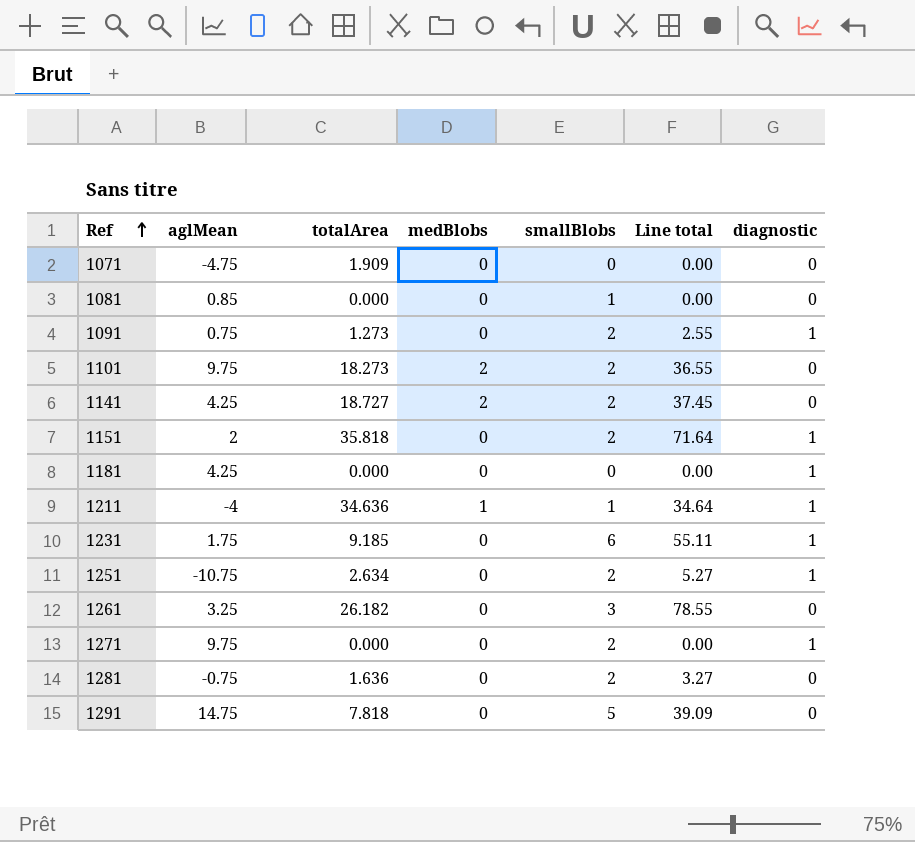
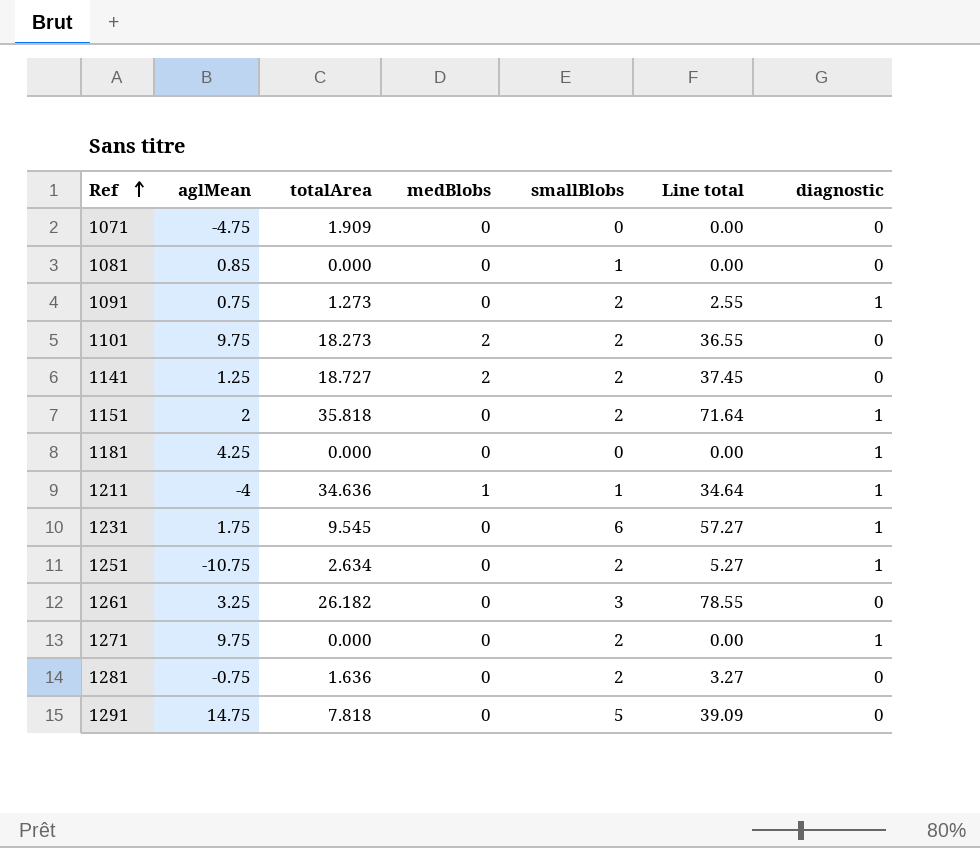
1141 | aglMean: 4.25 -> 1.25
1231 | totalArea: 9.185 -> 9.545
1231 | Line total: 55.11 -> 57.27

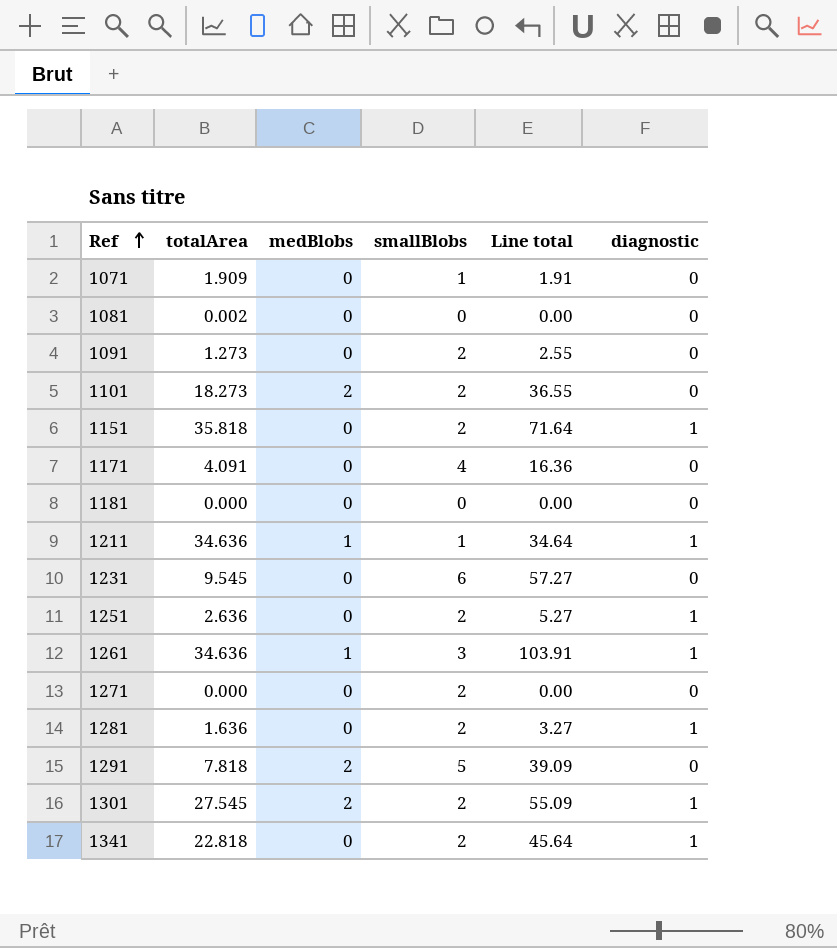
column aglMean | position: 2 -> none
row 1141: 1.25 | 18.727 | 2 | 2 | 37.45 | 0 -> none
1071 | smallBlobs: 0 -> 1
1071 | Line total: 0.00 -> 1.91
1081 | totalArea: 0.000 -> 0.002
1081 | smallBlobs: 1 -> 0
1091 | diagnostic: 1 -> 0
row 1171: none -> 4.091 | 0 | 4 | 16.36 | 0
1181 | diagnostic: 1 -> 0
1231 | diagnostic: 1 -> 0
1251 | totalArea: 2.634 -> 2.636
1261 | totalArea: 26.182 -> 34.636
1261 | medBlobs: 0 -> 1
1261 | Line total: 78.55 -> 103.91
1261 | diagnostic: 0 -> 1
1271 | diagnostic: 1 -> 0
1281 | diagnostic: 0 -> 1
1291 | medBlobs: 0 -> 2
row 1301: none -> 27.545 | 2 | 2 | 55.09 | 1
row 1341: none -> 22.818 | 0 | 2 | 45.64 | 1

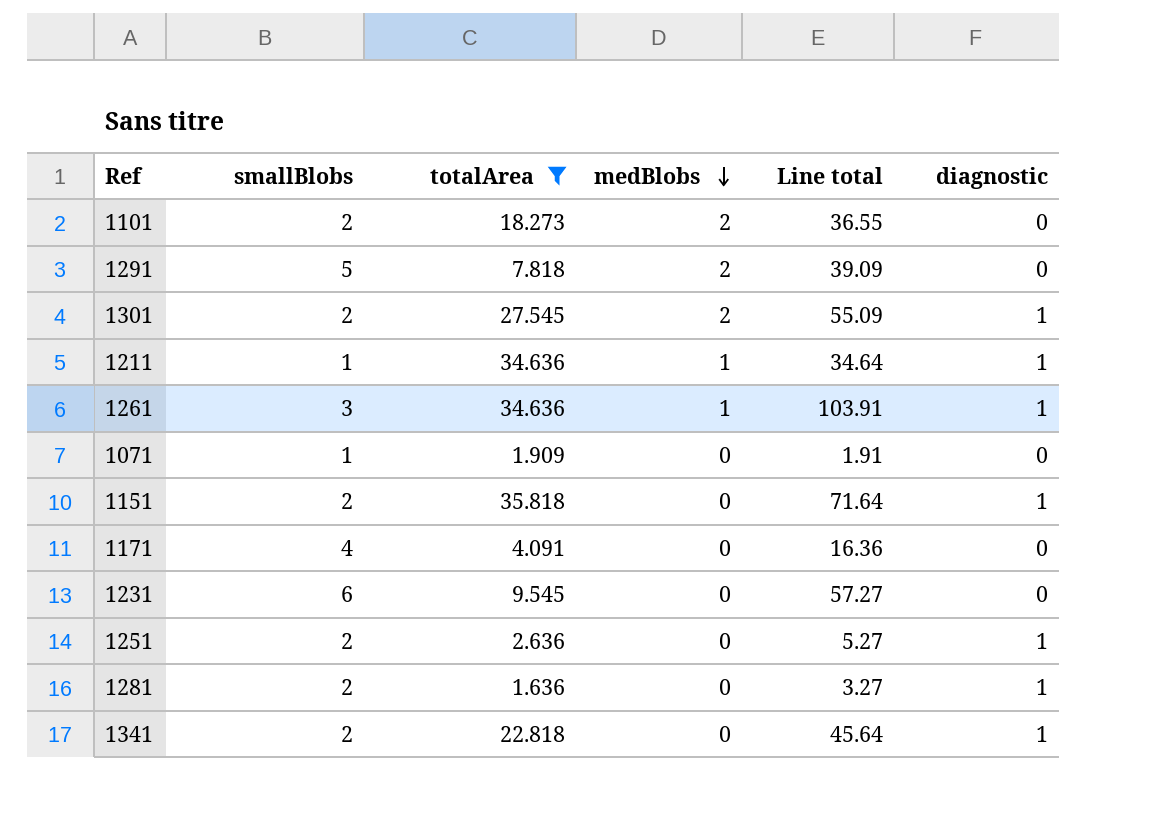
filter: none -> totalArea >= 1.636
row order: Ref ascending -> medBlobs descending
column smallBlobs | position: 4 -> 2

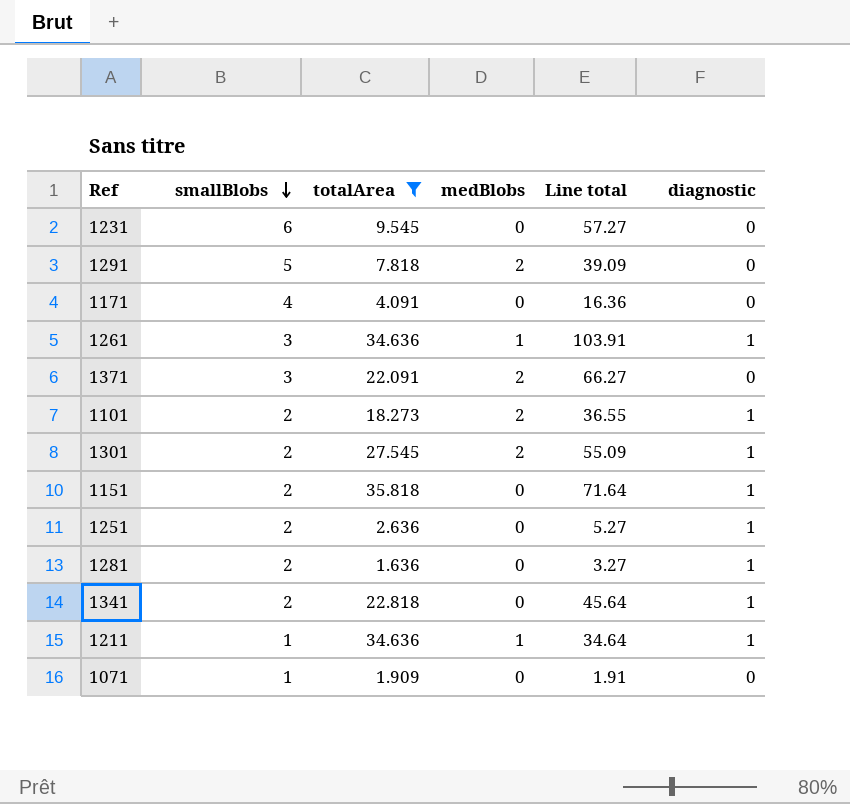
row order: medBlobs descending -> smallBlobs descending
row 1371: none -> 3 | 22.091 | 2 | 66.27 | 0
1101 | diagnostic: 0 -> 1

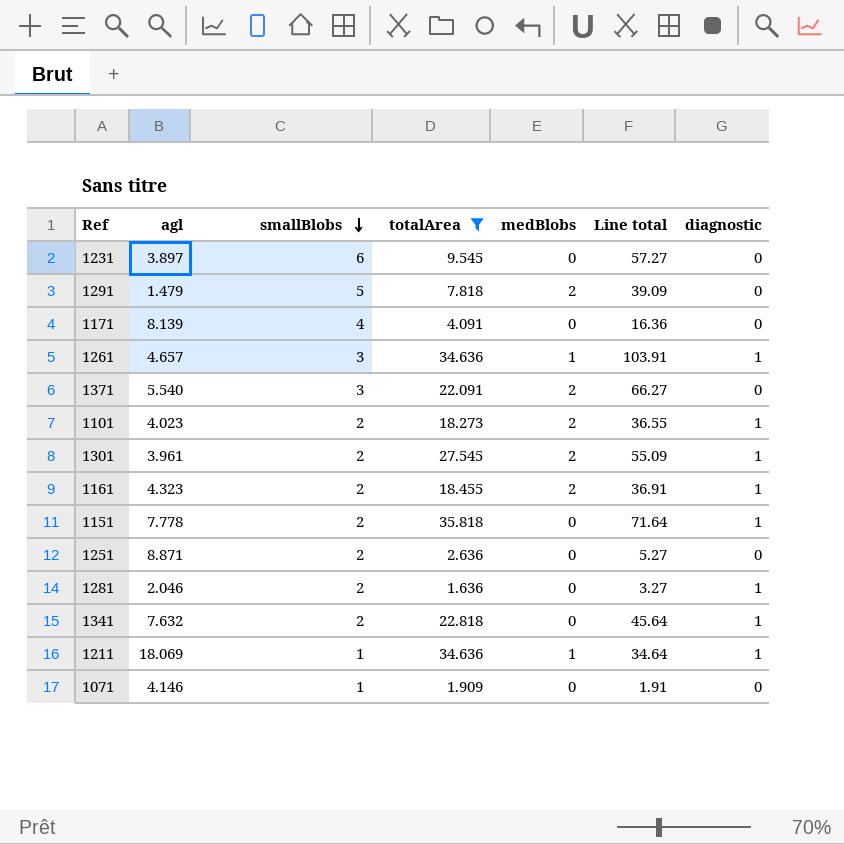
column agl | position: none -> 2
row 1161: none -> 4.323 | 2 | 18.455 | 2 | 36.91 | 1
1251 | diagnostic: 1 -> 0

